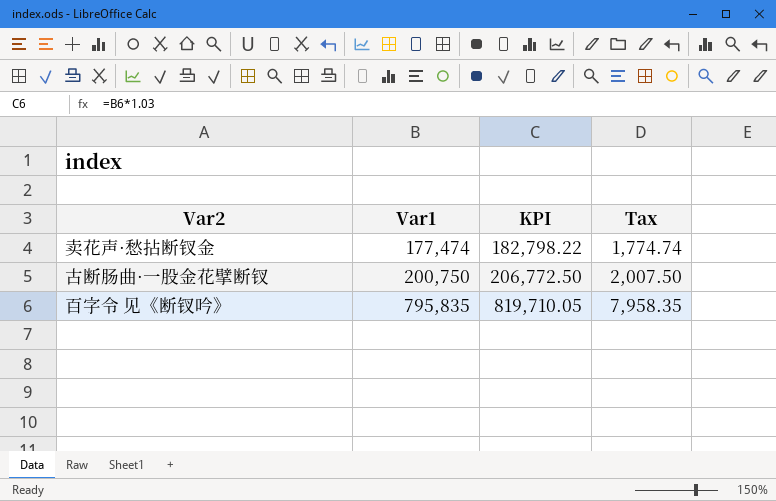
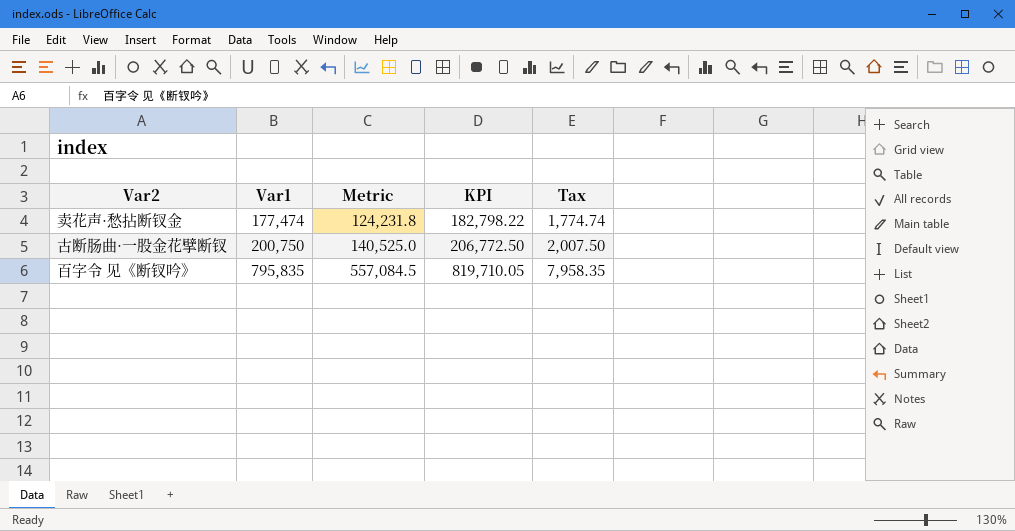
column Metric | formula: none -> [Var1] * 0.7

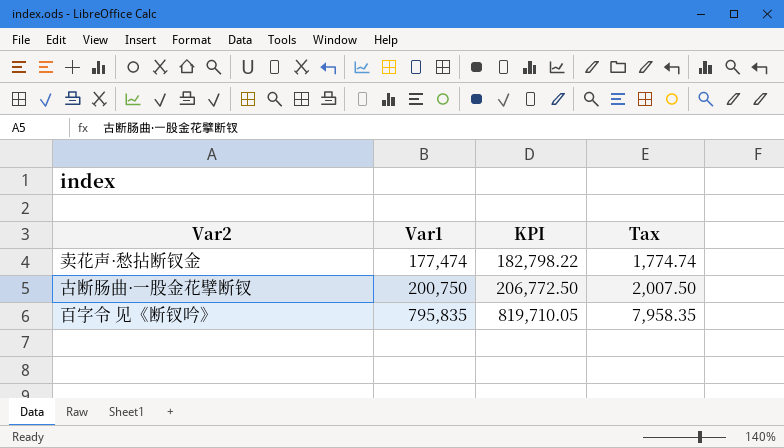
column Metric | formula: [Var1] * 0.7 -> none

